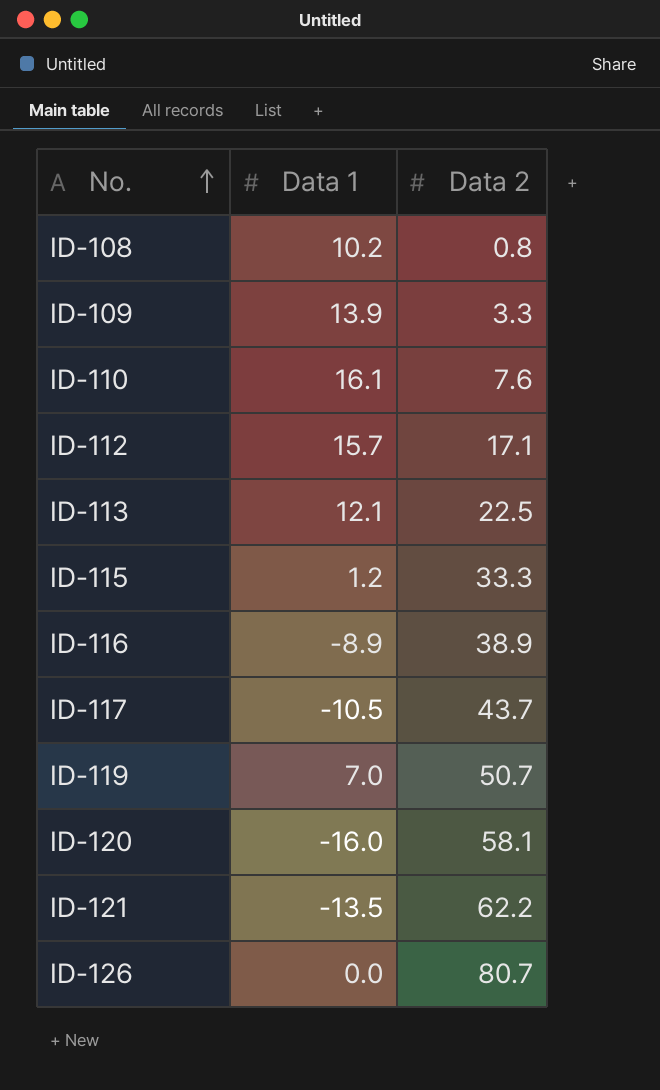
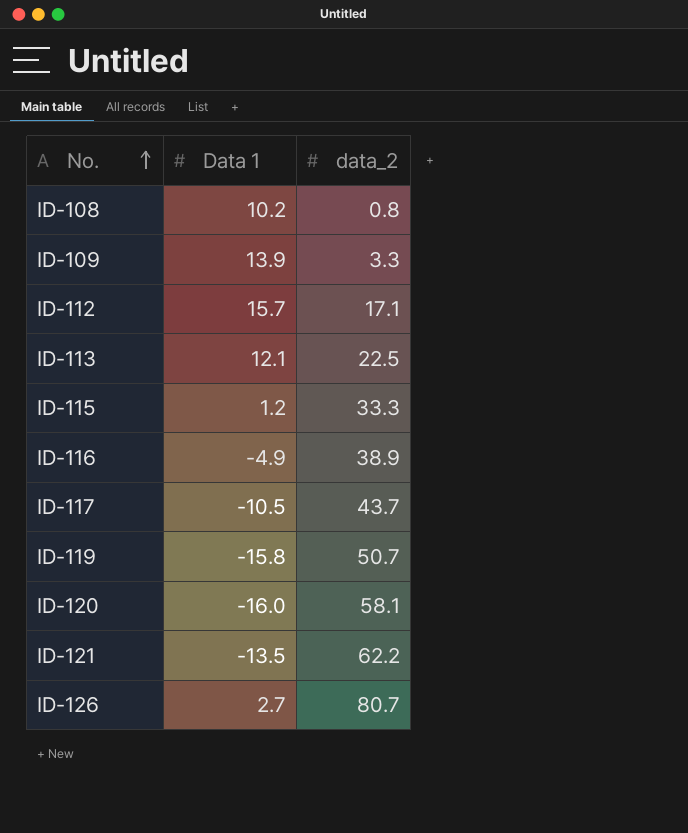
column name: Data 2 -> data_2
row ID-110: 16.1 | 7.6 -> none
ID-116 | Data 1: -8.9 -> -4.9
ID-119 | Data 1: 7.0 -> -15.8
ID-126 | Data 1: 0.0 -> 2.7

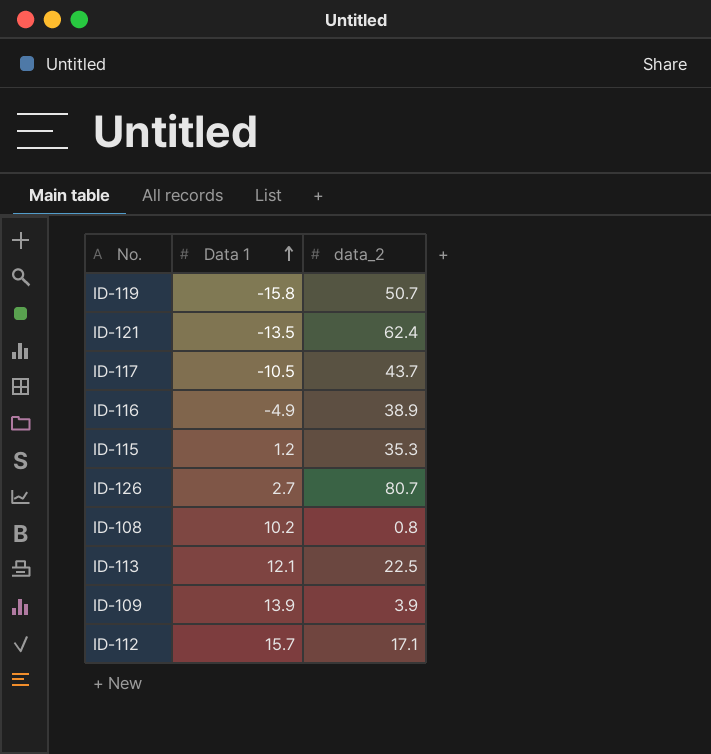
row order: No. ascending -> Data 1 ascending
row ID-120: -16.0 | 58.1 -> none
ID-121 | data_2: 62.2 -> 62.4
ID-115 | data_2: 33.3 -> 35.3
ID-109 | data_2: 3.3 -> 3.9

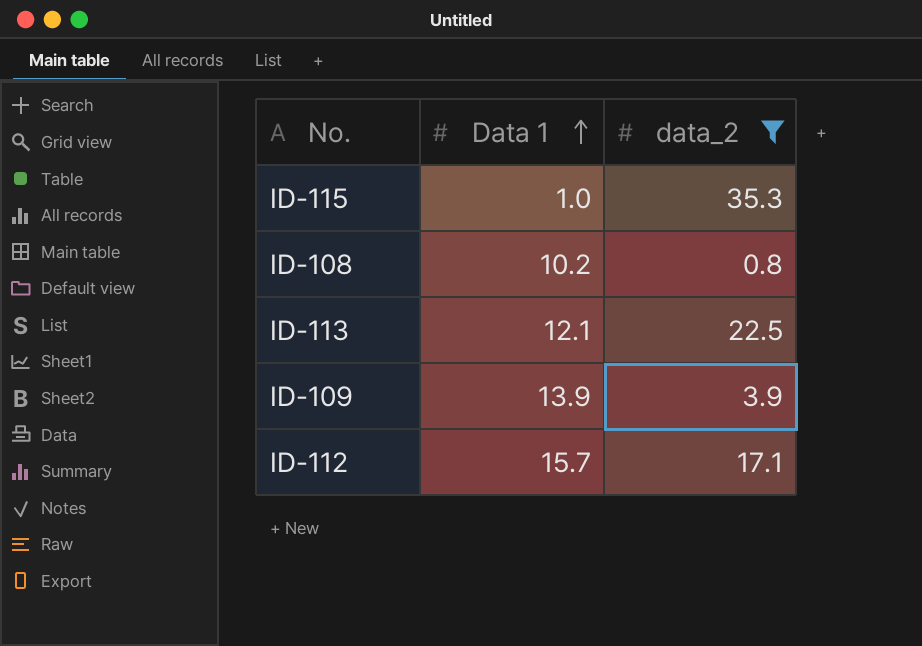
filter: none -> data_2 <= 35.3
ID-115 | Data 1: 1.2 -> 1.0

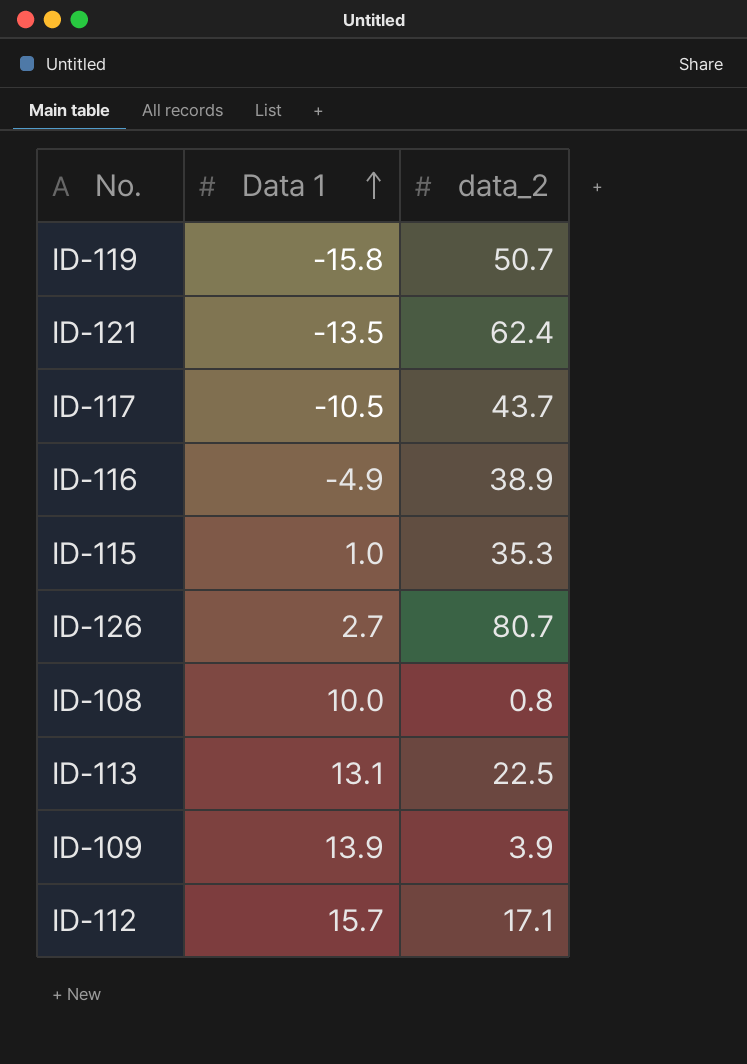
filter: data_2 <= 35.3 -> none
ID-108 | Data 1: 10.2 -> 10.0
ID-113 | Data 1: 12.1 -> 13.1

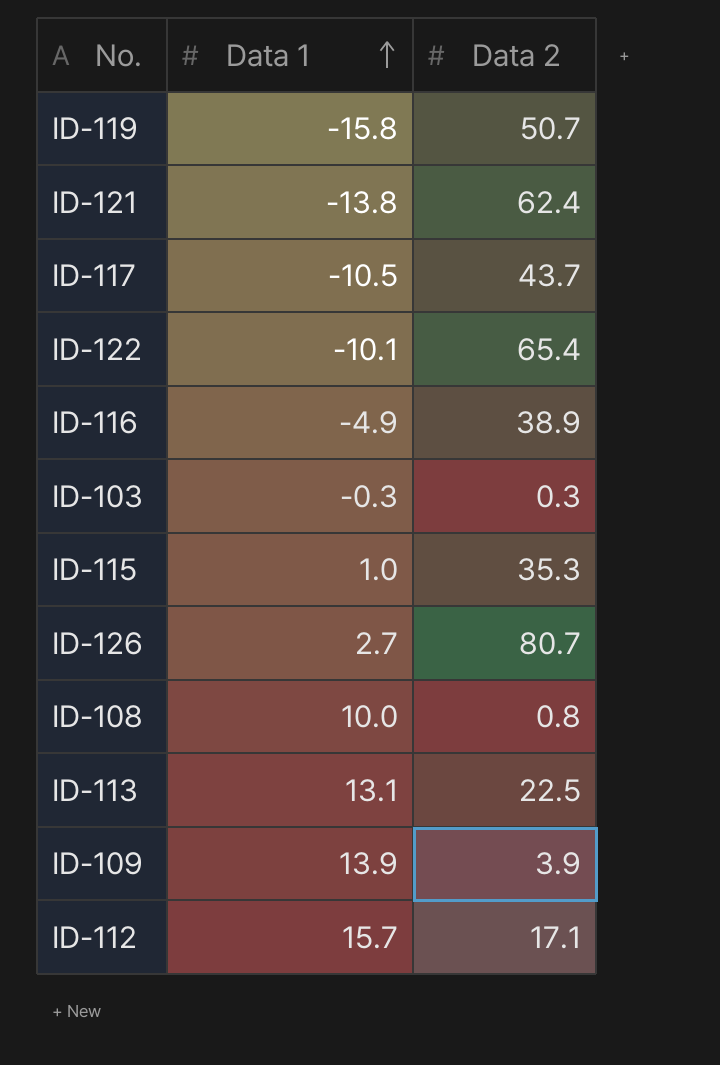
column name: data_2 -> Data 2
ID-121 | Data 1: -13.5 -> -13.8
row ID-122: none -> -10.1 | 65.4
row ID-103: none -> -0.3 | 0.3

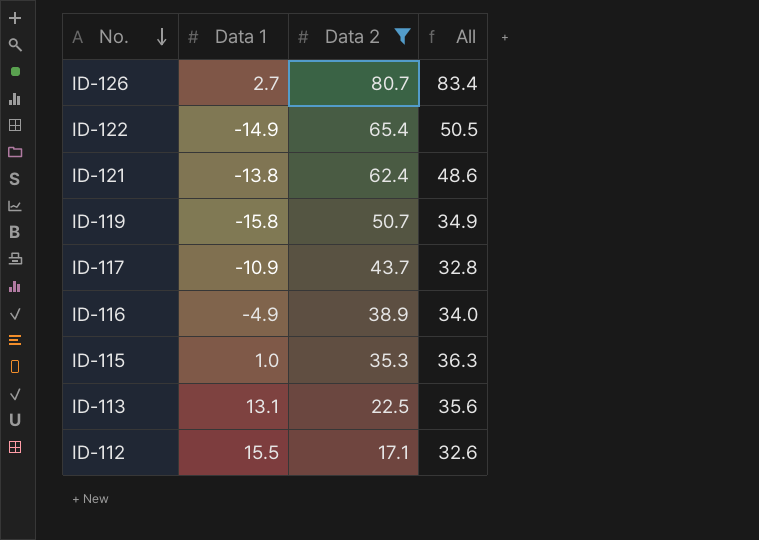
filter: none -> Data 2 >= 17.1
row order: Data 1 ascending -> No. descending
column All | formula: none -> [Data 1] + [Data 2]
ID-122 | Data 1: -10.1 -> -14.9
ID-117 | Data 1: -10.5 -> -10.9
ID-112 | Data 1: 15.7 -> 15.5

